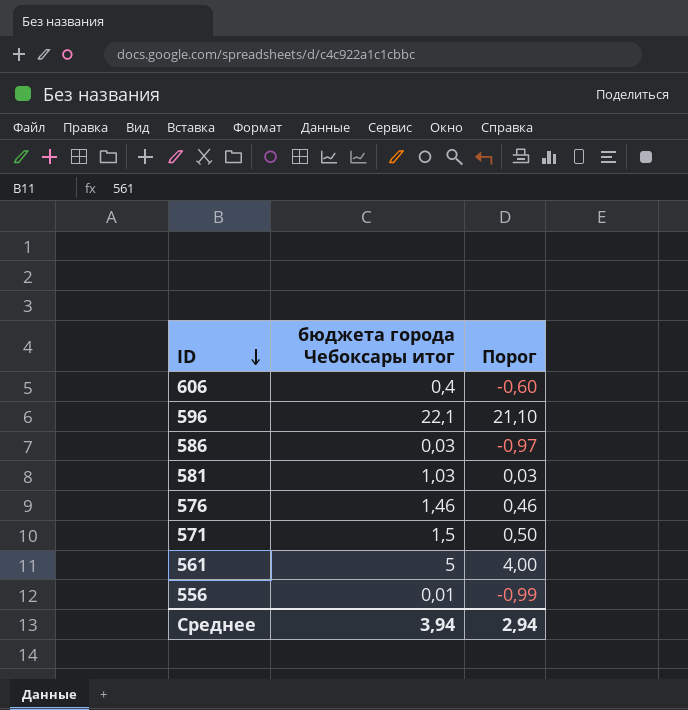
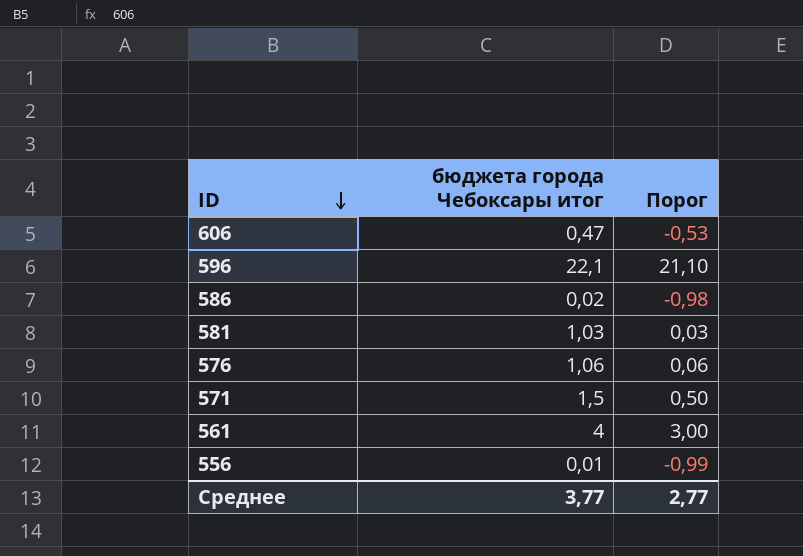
606 | бюджета города Чебоксары итог: 0,4 -> 0,47
606 | Порог: -0,60 -> -0,53
586 | бюджета города Чебоксары итог: 0,03 -> 0,02
586 | Порог: -0,97 -> -0,98
576 | бюджета города Чебоксары итог: 1,46 -> 1,06
576 | Порог: 0,46 -> 0,06
561 | бюджета города Чебоксары итог: 5 -> 4
561 | Порог: 4,00 -> 3,00
Среднее | бюджета города Чебоксары итог: 3,94 -> 3,77
Среднее | Порог: 2,94 -> 2,77

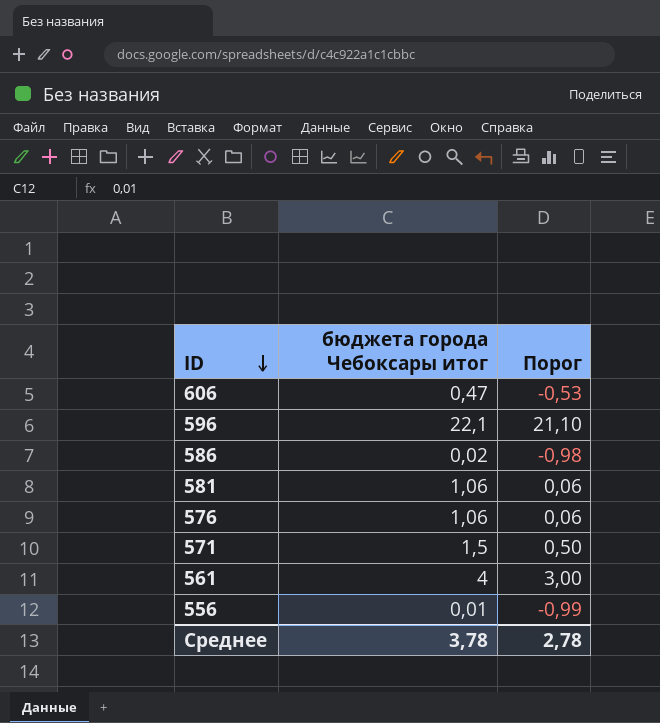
581 | бюджета города Чебоксары итог: 1,03 -> 1,06
581 | Порог: 0,03 -> 0,06
Среднее | бюджета города Чебоксары итог: 3,77 -> 3,78
Среднее | Порог: 2,77 -> 2,78

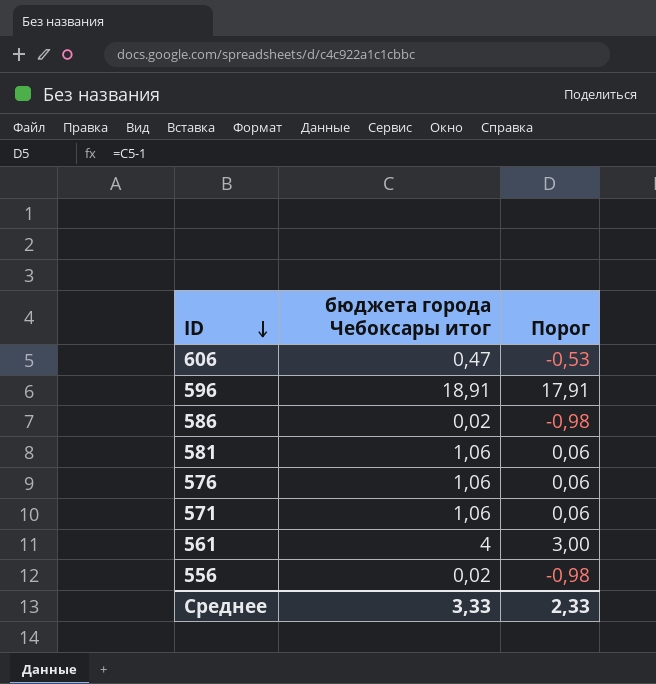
596 | бюджета города Чебоксары итог: 22,1 -> 18,91
596 | Порог: 21,10 -> 17,91
571 | бюджета города Чебоксары итог: 1,5 -> 1,06
571 | Порог: 0,50 -> 0,06
556 | бюджета города Чебоксары итог: 0,01 -> 0,02
556 | Порог: -0,99 -> -0,98
Среднее | бюджета города Чебоксары итог: 3,78 -> 3,33
Среднее | Порог: 2,78 -> 2,33

